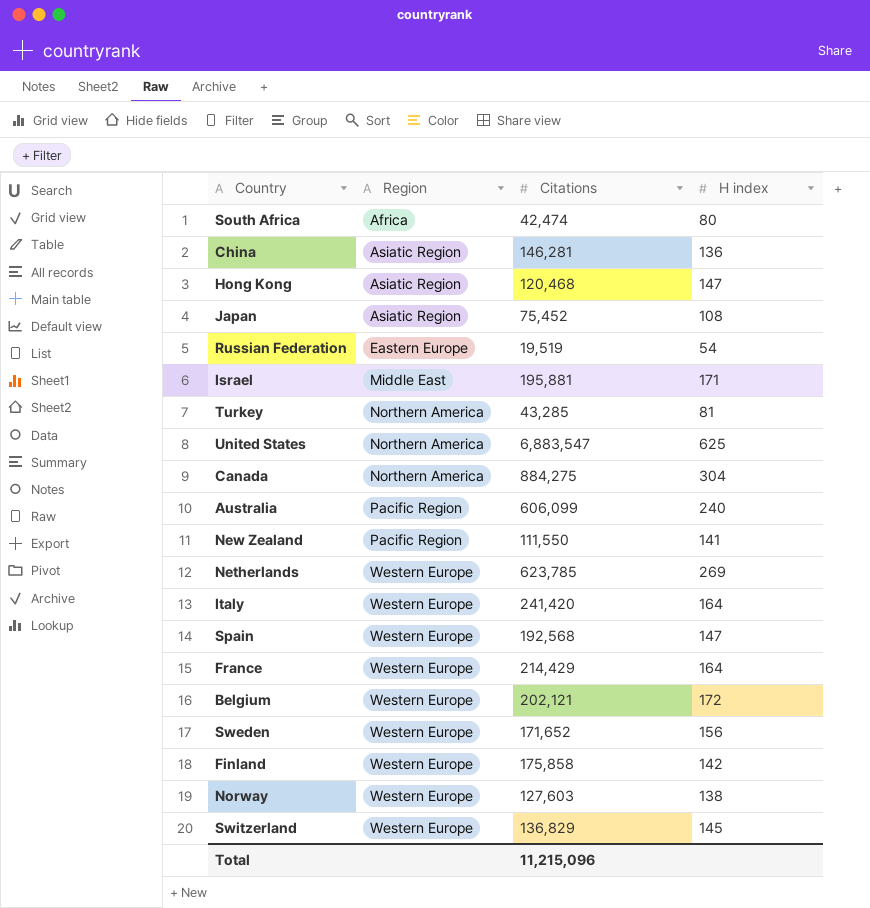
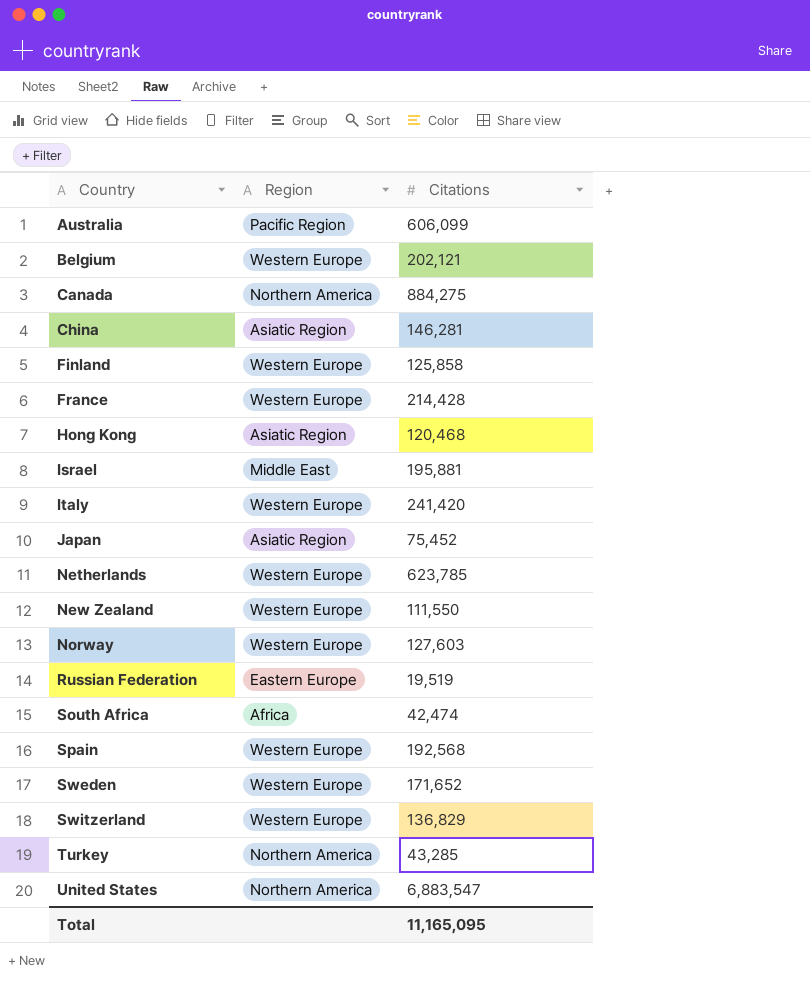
row order: Region ascending -> Country ascending
column H index | position: 4 -> none
Finland | Citations: 175,858 -> 125,858
France | Citations: 214,429 -> 214,428
New Zealand | Region: Pacific Region -> Western Europe
Total | Citations: 11,215,096 -> 11,165,095

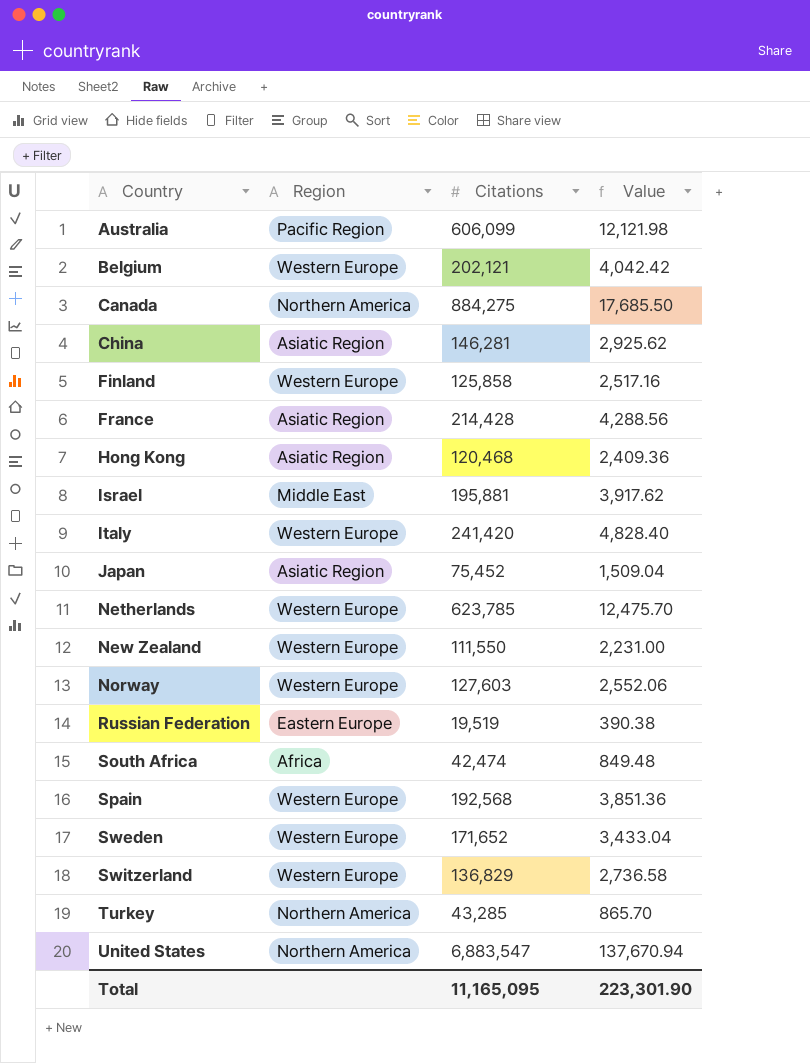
column Value | formula: none -> [Citations] * 0.02
France | Region: Western Europe -> Asiatic Region

